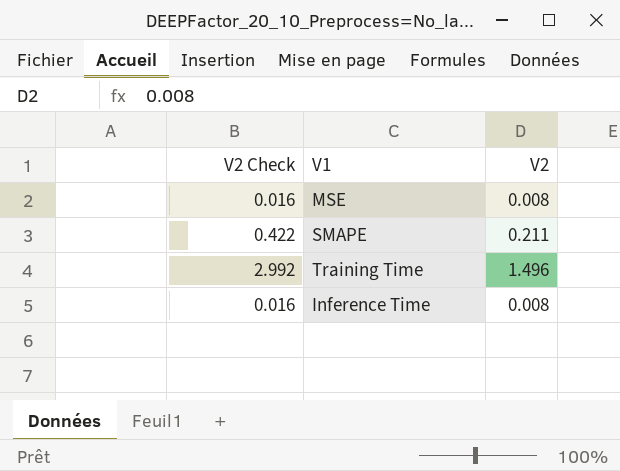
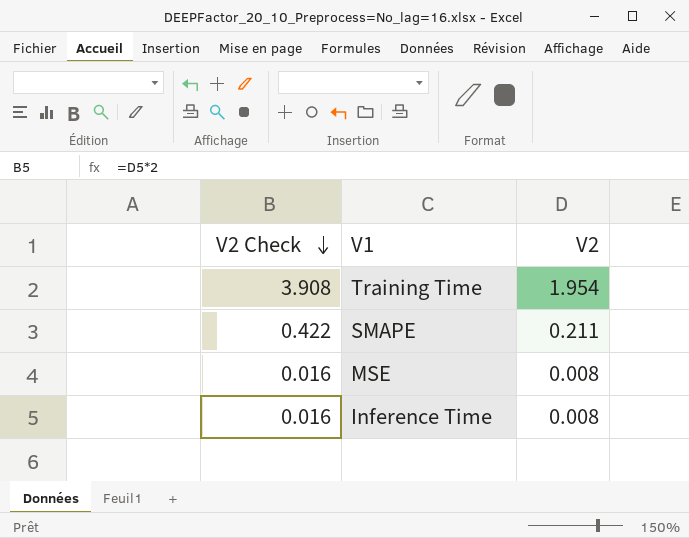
row order: none -> V2 Check descending
Training Time | V2 Check: 2.992 -> 3.908
Training Time | V2: 1.496 -> 1.954

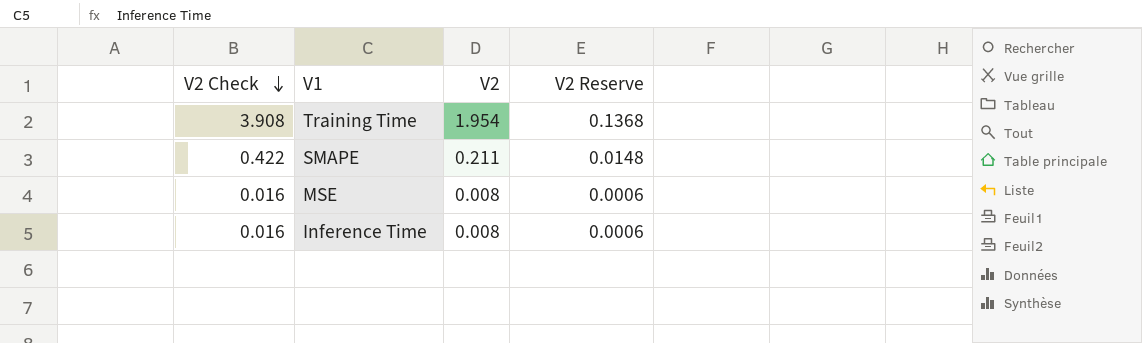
column V2 Reserve | formula: none -> [V2] * 0.07

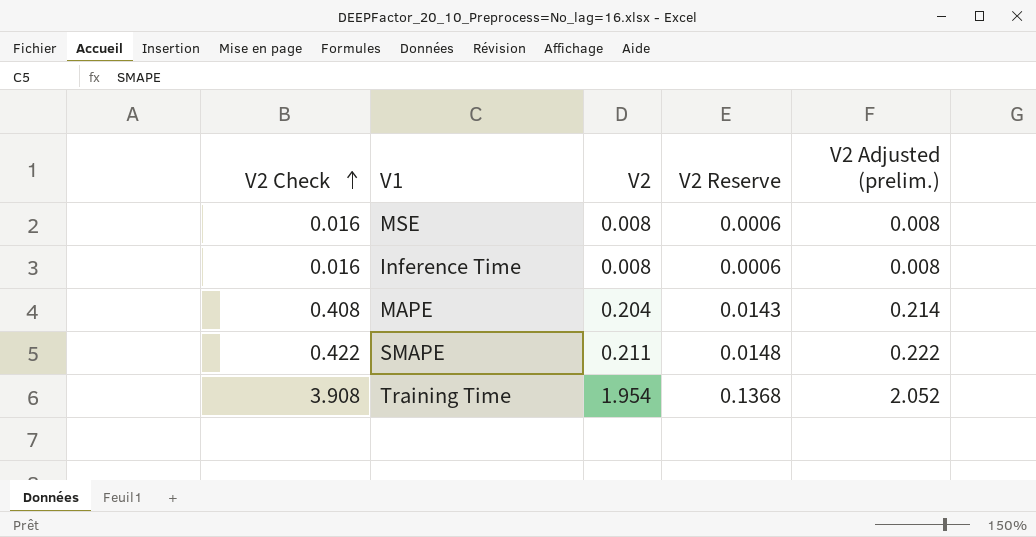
row order: V2 Check descending -> V2 Check ascending
column V2 Adjusted (prelim.) | formula: none -> [V2] * 1.05
row MAPE: none -> 0.408 | 0.204 | 0.0143 | 0.214

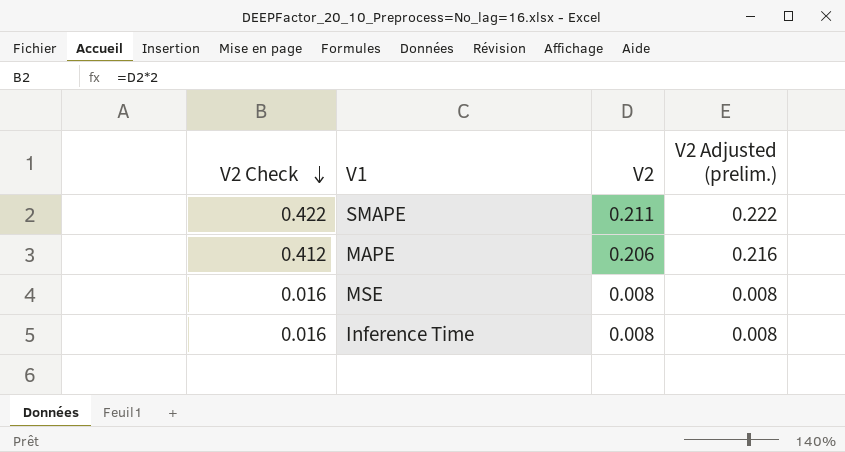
row order: V2 Check ascending -> V2 Check descending
column V2 Reserve | formula: [V2] * 0.07 -> none
row Training Time: 3.908 | 1.954 | 0.1368 | 2.052 -> none
MAPE | V2 Check: 0.408 -> 0.412
MAPE | V2: 0.204 -> 0.206
MAPE | V2 Adjusted (prelim.): 0.214 -> 0.216

